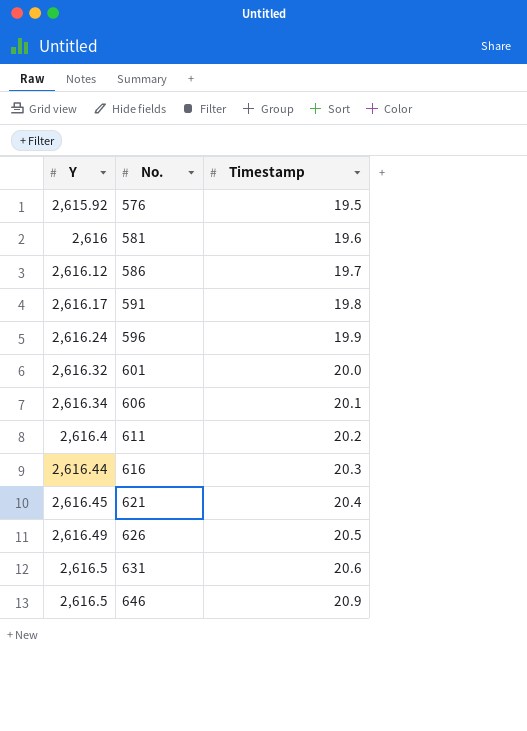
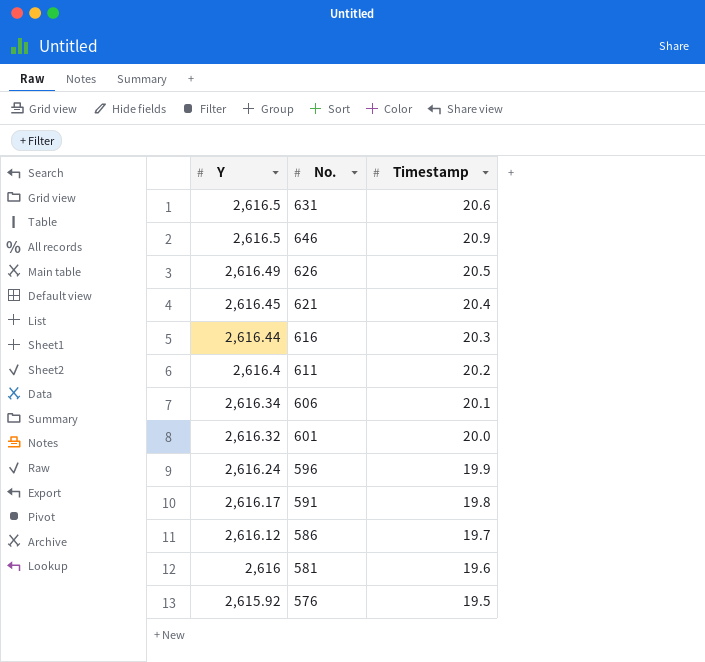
row order: Y ascending -> Y descending

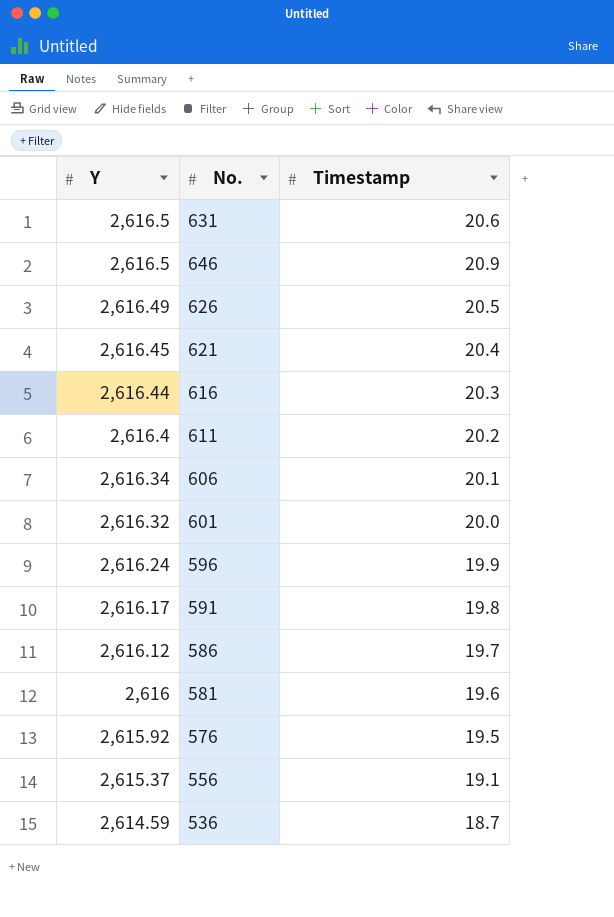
row 556: none -> 2,615.37 | 19.1
row 536: none -> 2,614.59 | 18.7

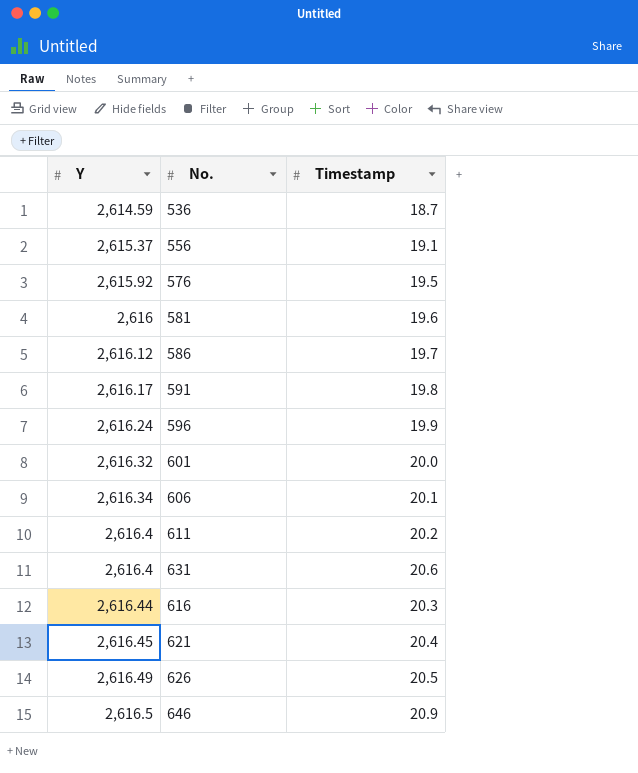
row order: Y descending -> Y ascending
631 | Y: 2,616.5 -> 2,616.4

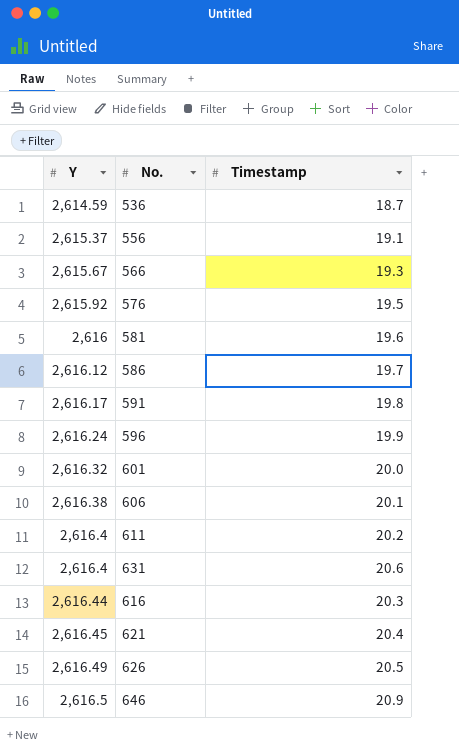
row 566: none -> 2,615.67 | 19.3
606 | Y: 2,616.34 -> 2,616.38

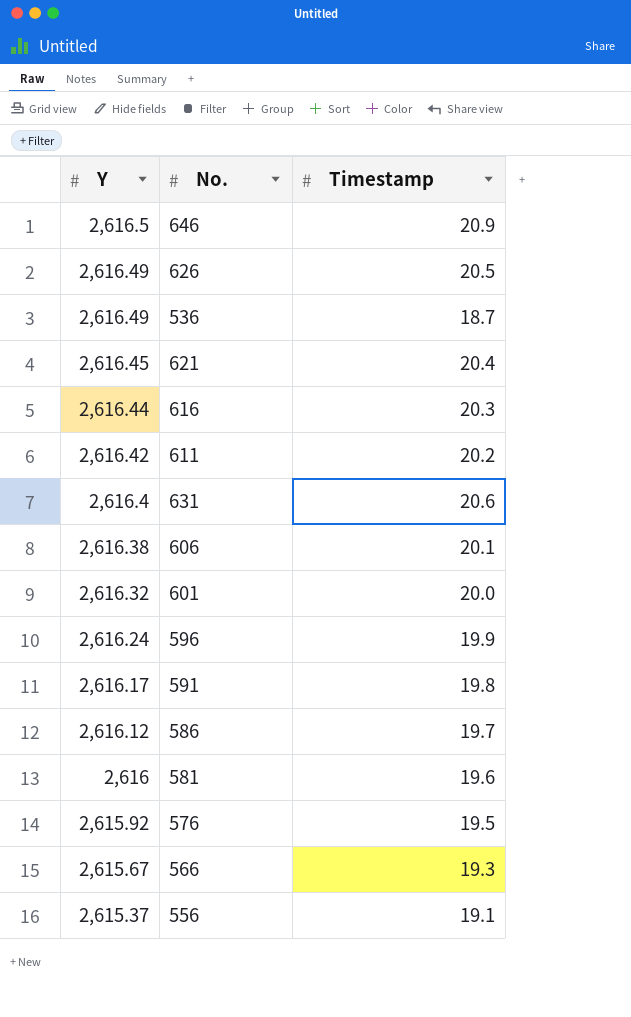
row order: Y ascending -> Y descending
536 | Y: 2,614.59 -> 2,616.49
611 | Y: 2,616.4 -> 2,616.42

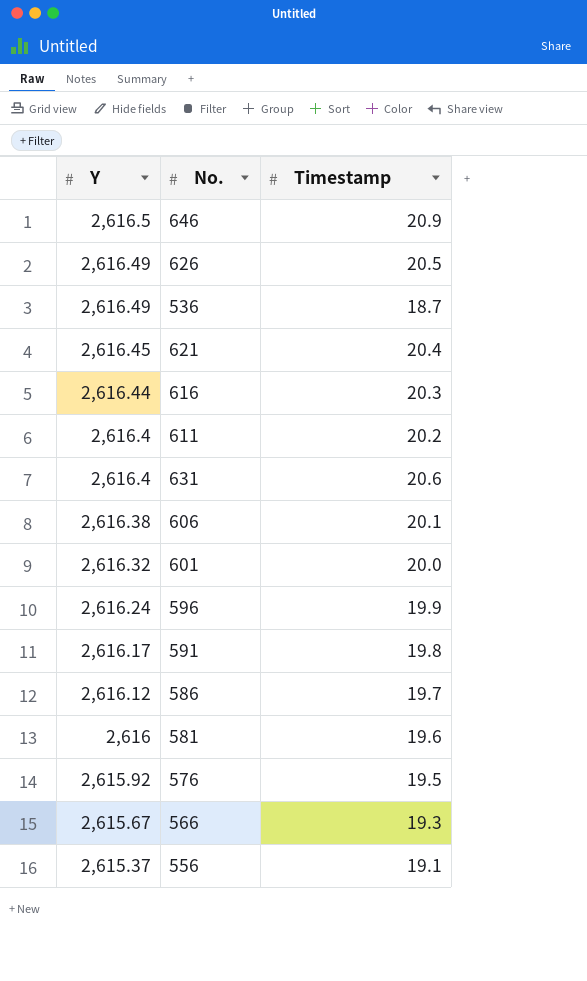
611 | Y: 2,616.42 -> 2,616.4

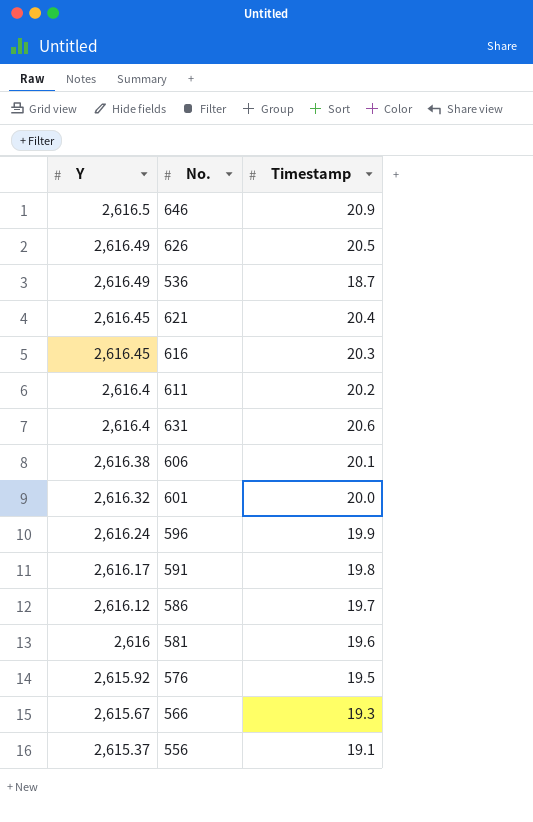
616 | Y: 2,616.44 -> 2,616.45

